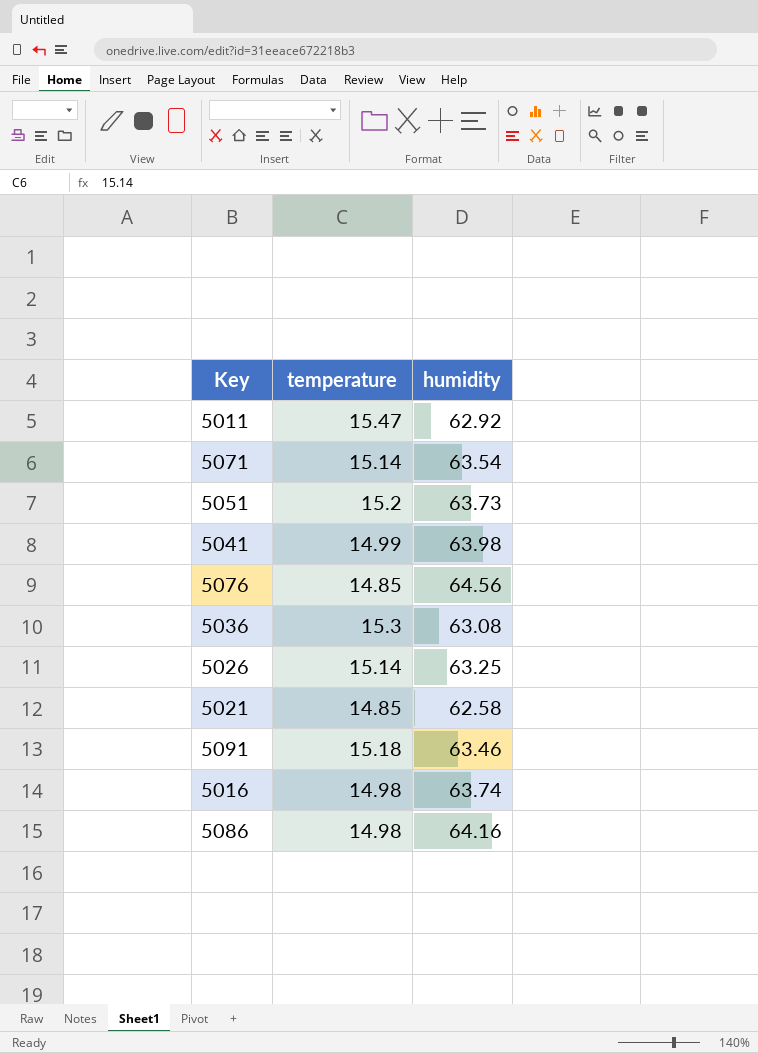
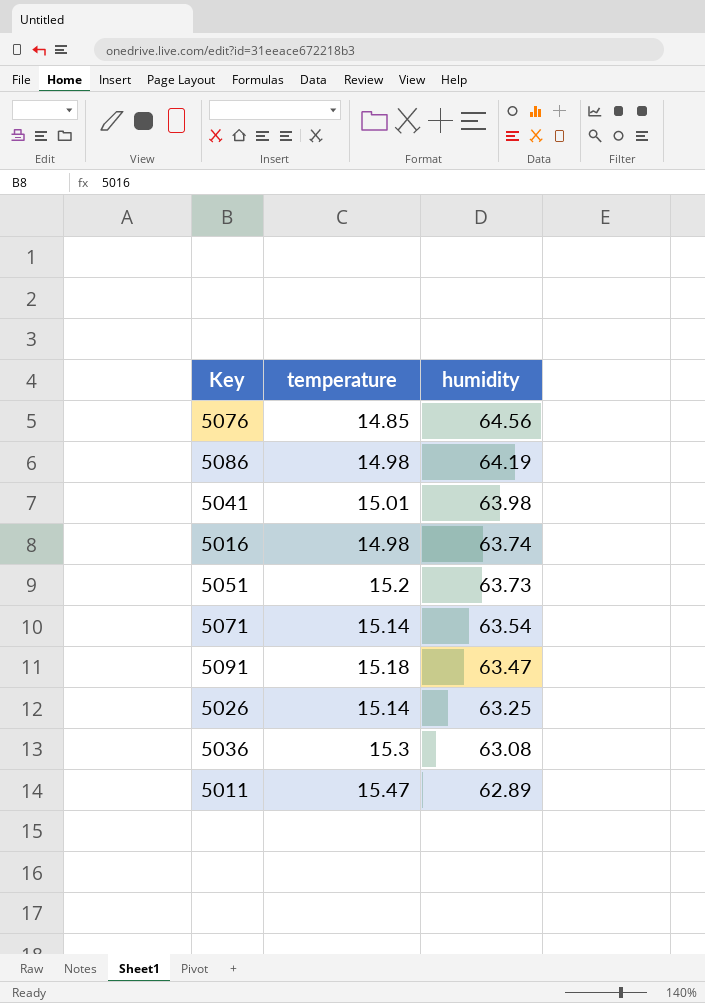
row order: none -> humidity descending
row 5021: 14.85 | 62.58 -> none
5086 | humidity: 64.16 -> 64.19
5041 | temperature: 14.99 -> 15.01
5091 | humidity: 63.46 -> 63.47
5011 | humidity: 62.92 -> 62.89

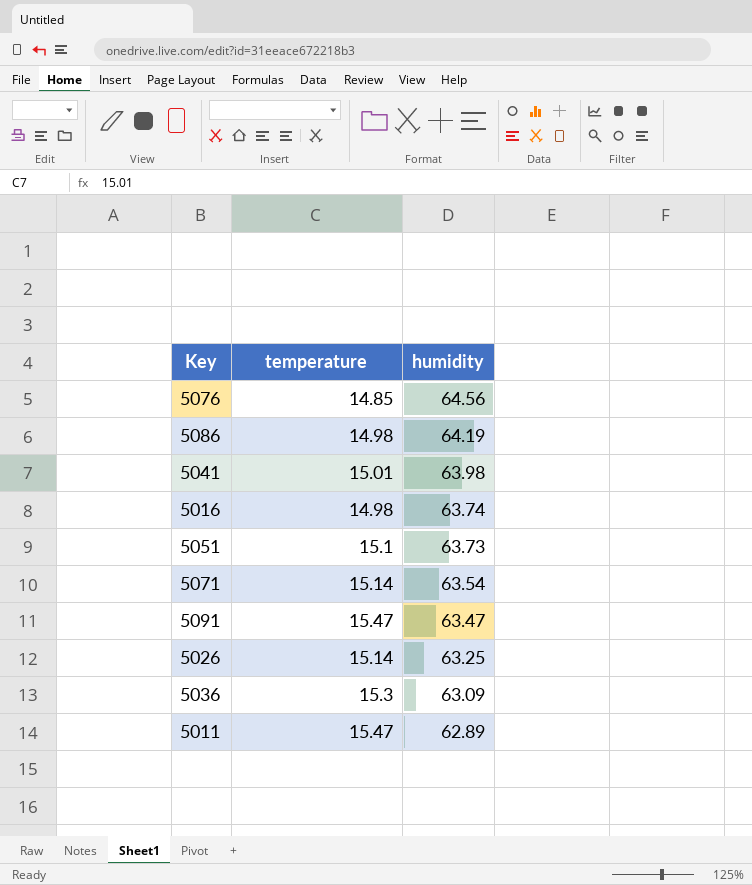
5051 | temperature: 15.2 -> 15.1
5091 | temperature: 15.18 -> 15.47
5036 | humidity: 63.08 -> 63.09

